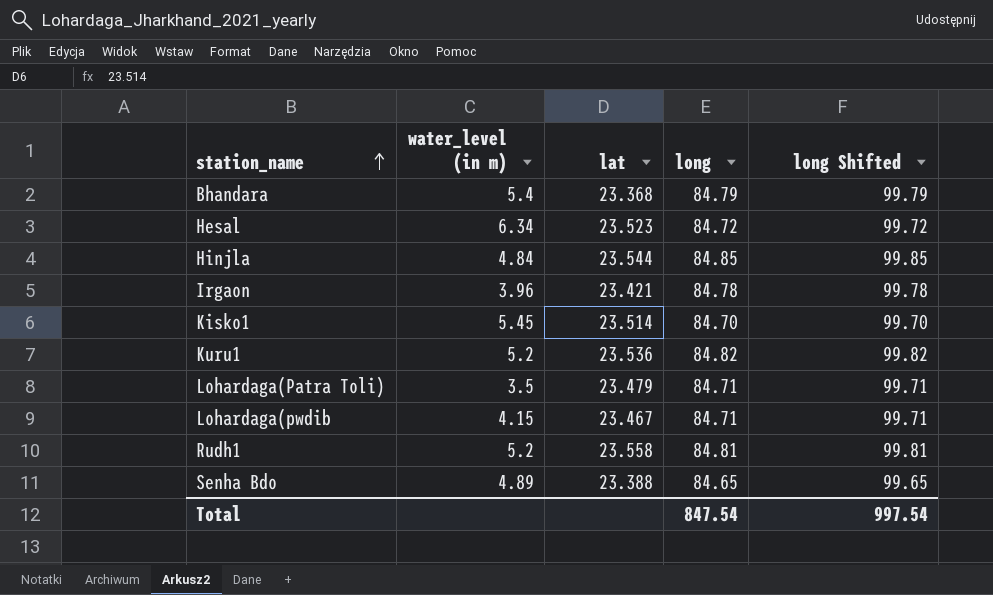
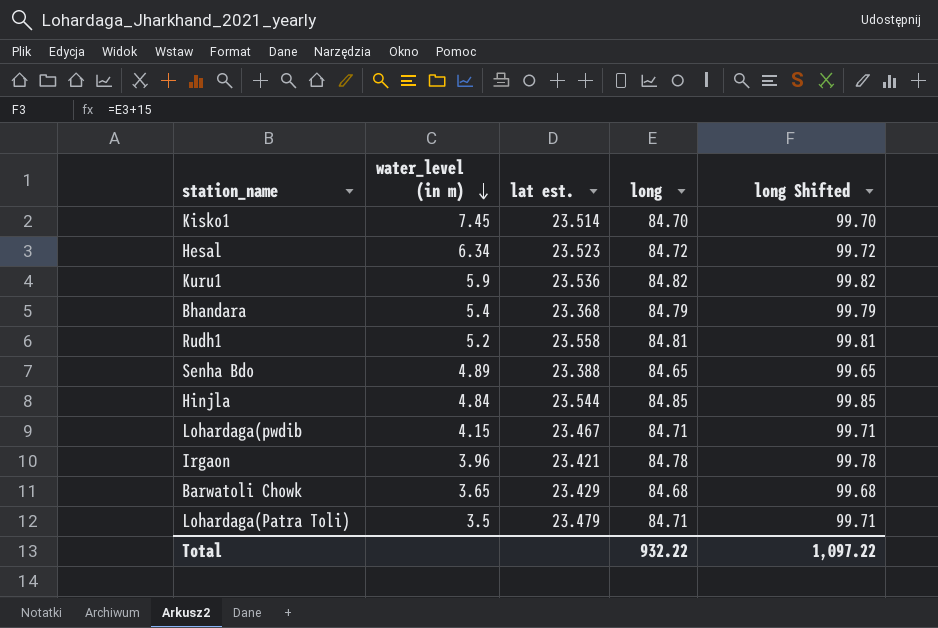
row order: station_name ascending -> water_level (in m) descending
column name: lat -> lat est.
Kisko1 | water_level (in m): 5.45 -> 7.45
Kuru1 | water_level (in m): 5.2 -> 5.9
row Barwatoli Chowk: none -> 3.65 | 23.429 | 84.68 | 99.68
Total | long: 847.54 -> 932.22
Total | long Shifted: 997.54 -> 1,097.22

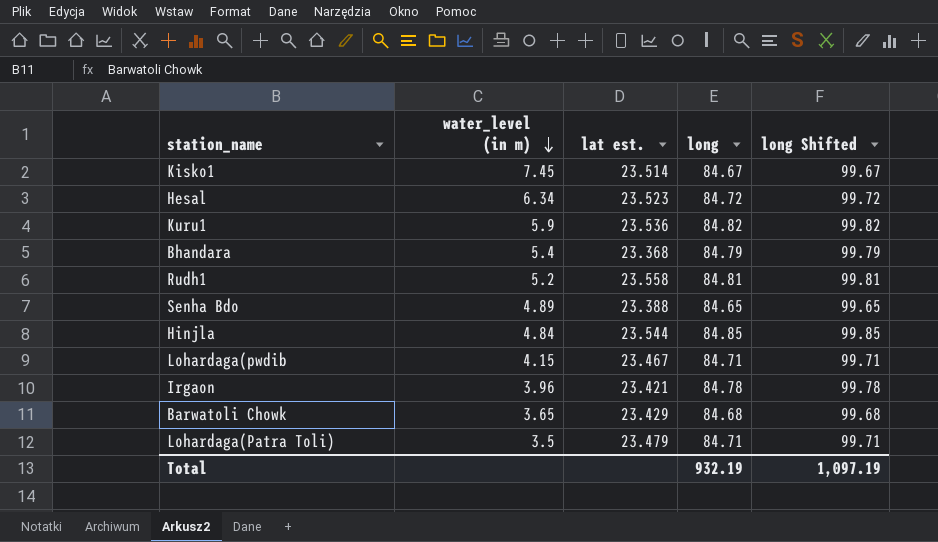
Kisko1 | long: 84.70 -> 84.67
Kisko1 | long Shifted: 99.70 -> 99.67
Total | long: 932.22 -> 932.19
Total | long Shifted: 1,097.22 -> 1,097.19

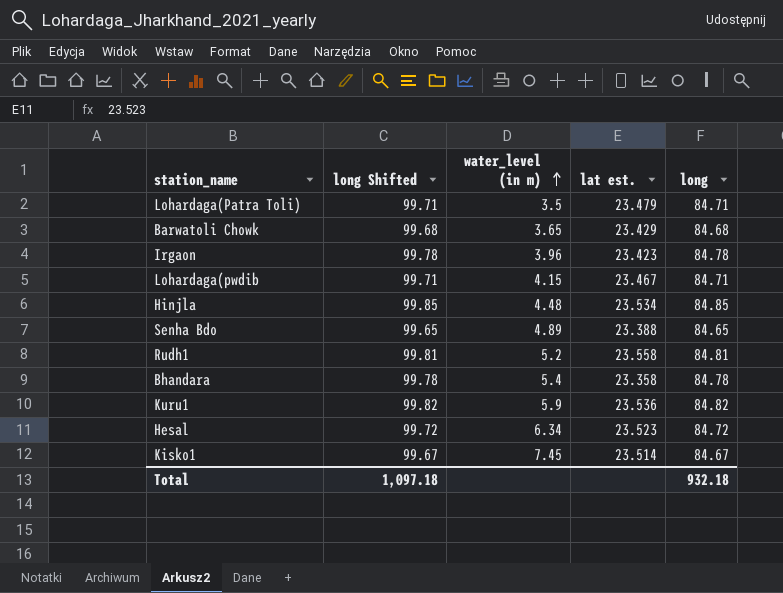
row order: water_level (in m) descending -> water_level (in m) ascending
column long Shifted | position: 5 -> 2
Irgaon | lat est.: 23.421 -> 23.423
Hinjla | water_level (in m): 4.84 -> 4.48
Hinjla | lat est.: 23.544 -> 23.534
Bhandara | long Shifted: 99.79 -> 99.78
Bhandara | lat est.: 23.368 -> 23.358
Bhandara | long: 84.79 -> 84.78
Total | long Shifted: 1,097.19 -> 1,097.18
Total | long: 932.19 -> 932.18

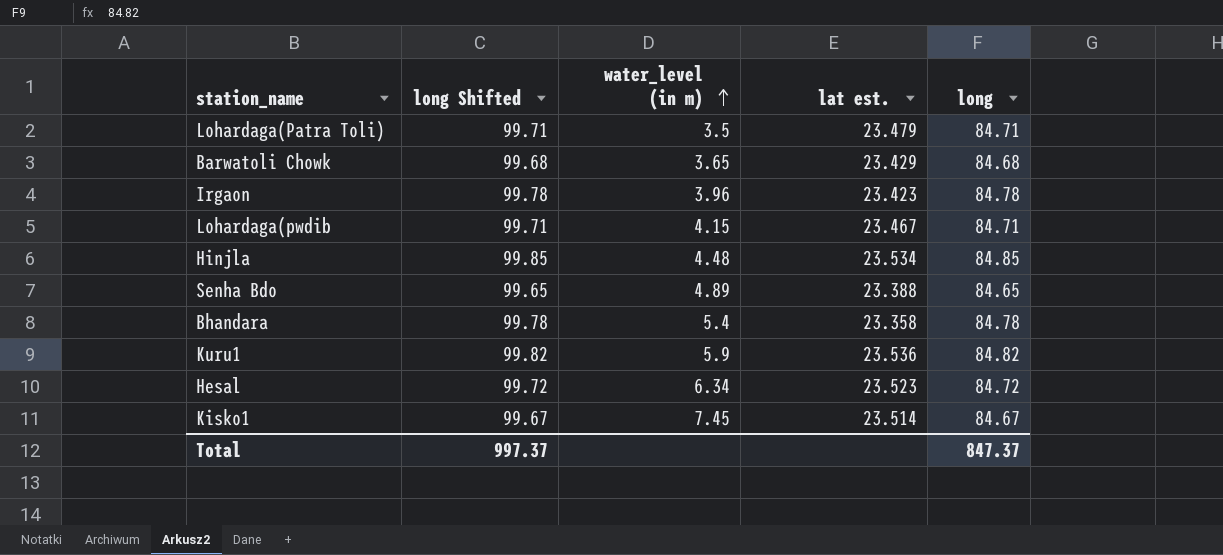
row Rudh1: 99.81 | 5.2 | 23.558 | 84.81 -> none
Total | long Shifted: 1,097.18 -> 997.37
Total | long: 932.18 -> 847.37

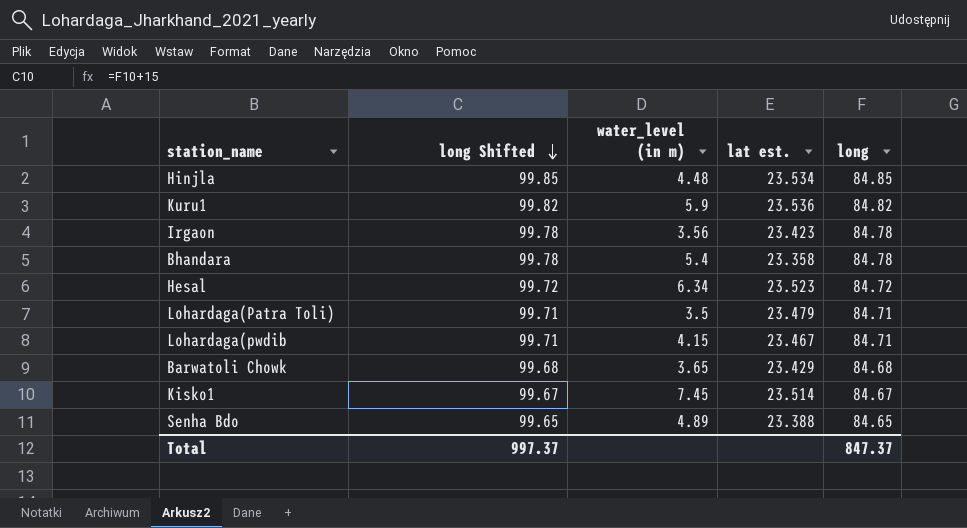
row order: water_level (in m) ascending -> long Shifted descending
Irgaon | water_level (in m): 3.96 -> 3.56

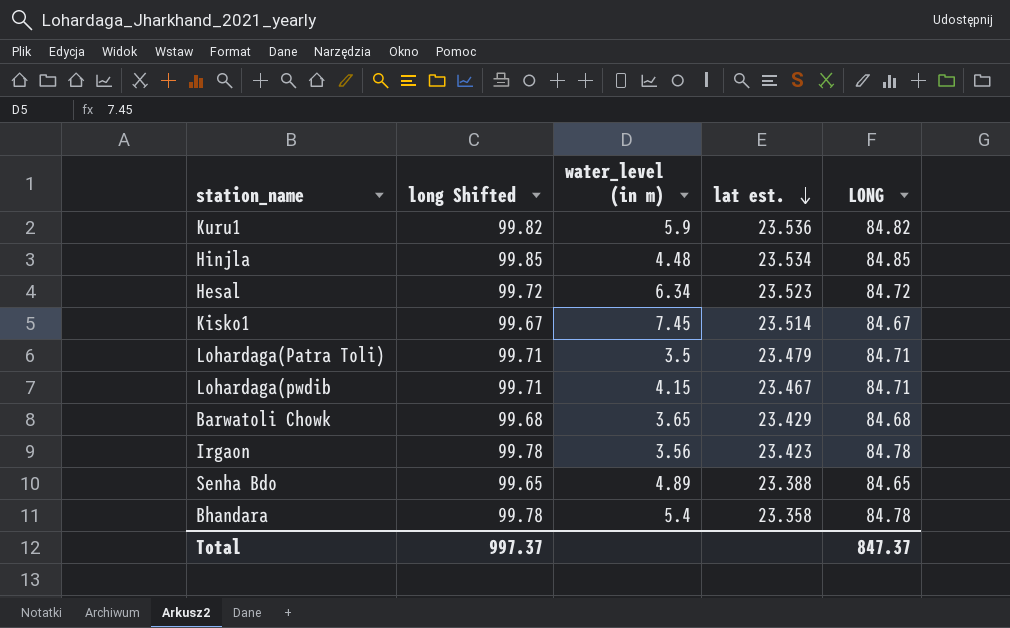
row order: long Shifted descending -> lat est. descending
column name: long -> LONG

